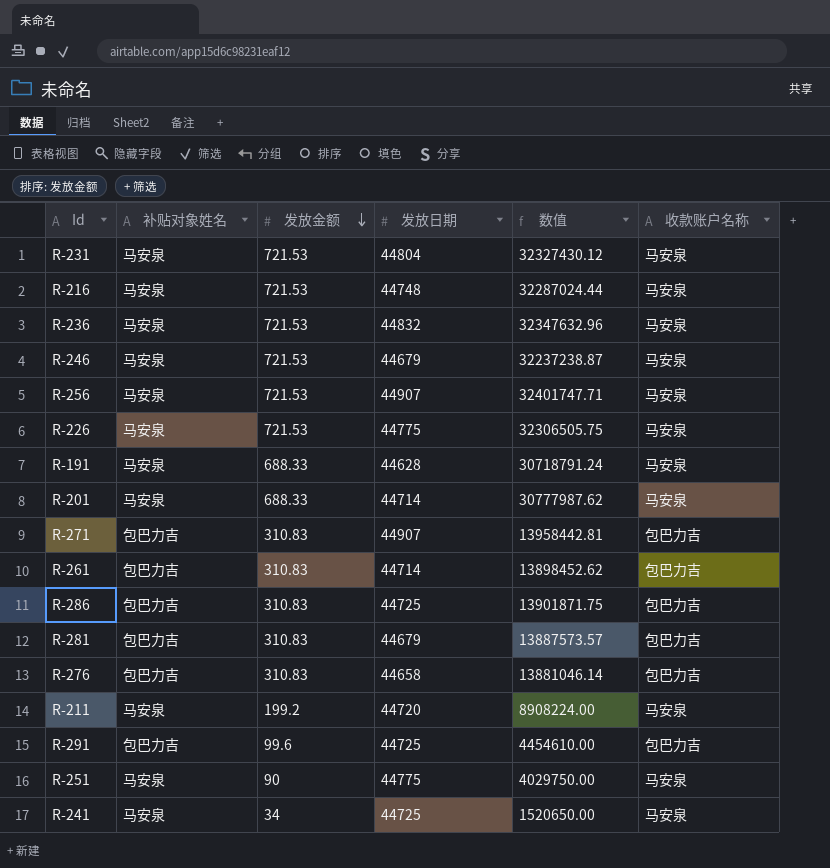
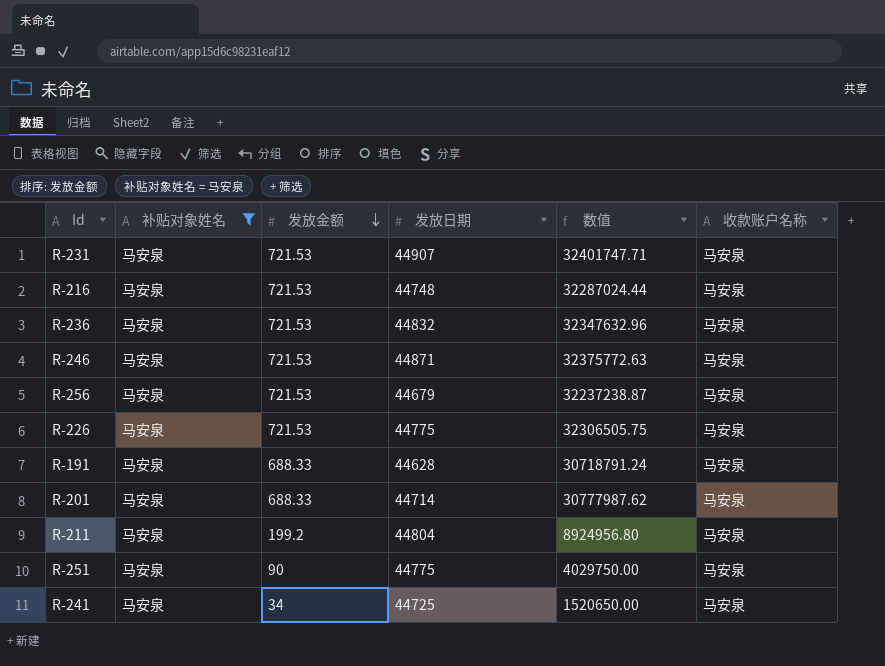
filter: none -> 补贴对象姓名 = 马安泉
R-231 | 发放日期: 44804 -> 44907
R-231 | 数值: 32327430.12 -> 32401747.71
R-246 | 发放日期: 44679 -> 44871
R-246 | 数值: 32237238.87 -> 32375772.63
R-256 | 发放日期: 44907 -> 44679
R-256 | 数值: 32401747.71 -> 32237238.87
R-211 | 发放日期: 44720 -> 44804
R-211 | 数值: 8908224.00 -> 8924956.80

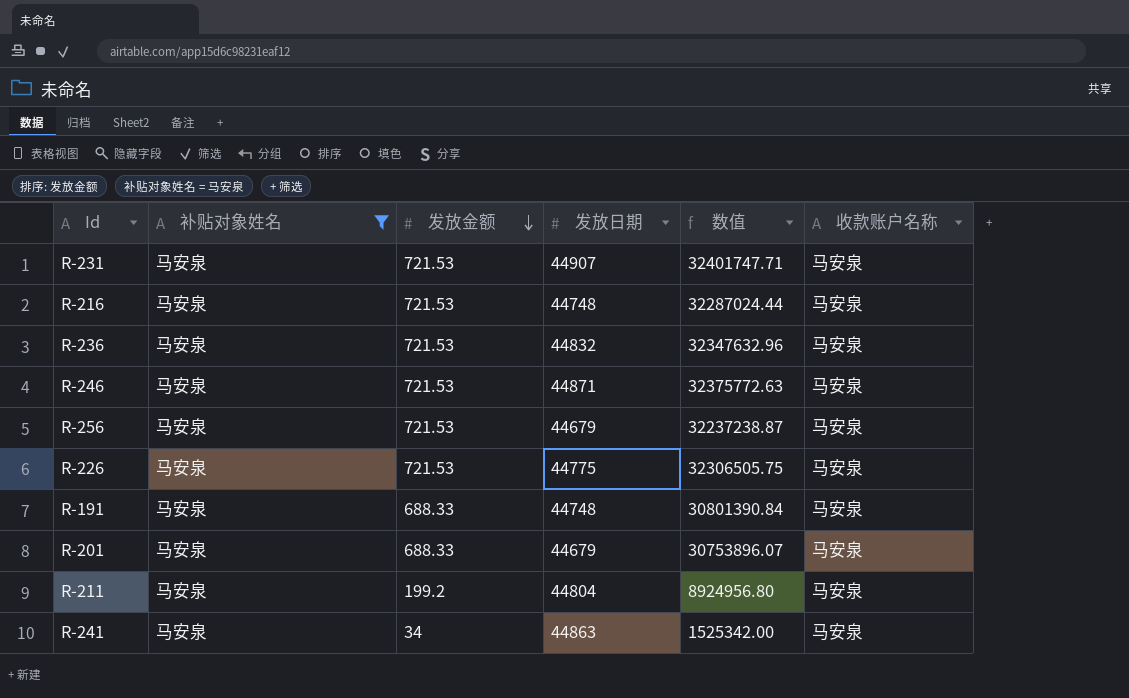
row R-251: 马安泉 | 90 | 44775 | 4029750.00 | 马安泉 -> none
R-191 | 发放日期: 44628 -> 44748
R-191 | 数值: 30718791.24 -> 30801390.84
R-201 | 发放日期: 44714 -> 44679
R-201 | 数值: 30777987.62 -> 30753896.07
R-241 | 发放日期: 44725 -> 44863
R-241 | 数值: 1520650.00 -> 1525342.00

